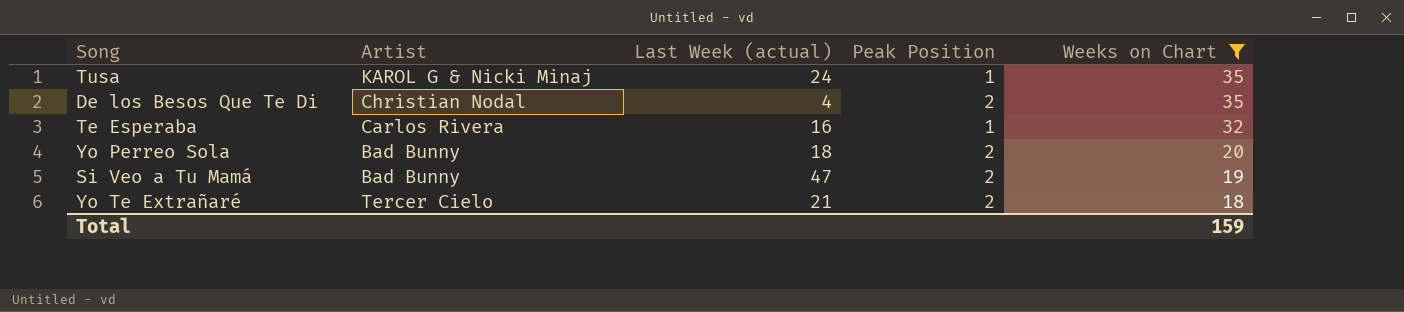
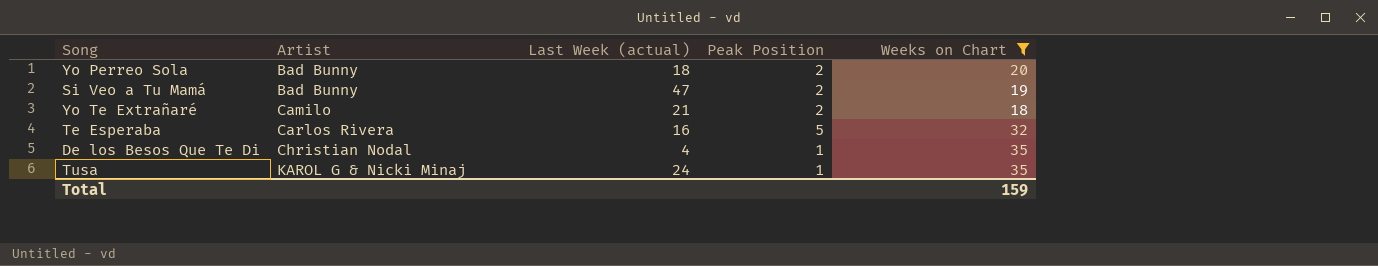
row order: Weeks on Chart descending -> Artist ascending
Yo Te Extrañaré | Artist: Tercer Cielo -> Camilo
Te Esperaba | Peak Position: 1 -> 5
De los Besos Que Te Di | Peak Position: 2 -> 1

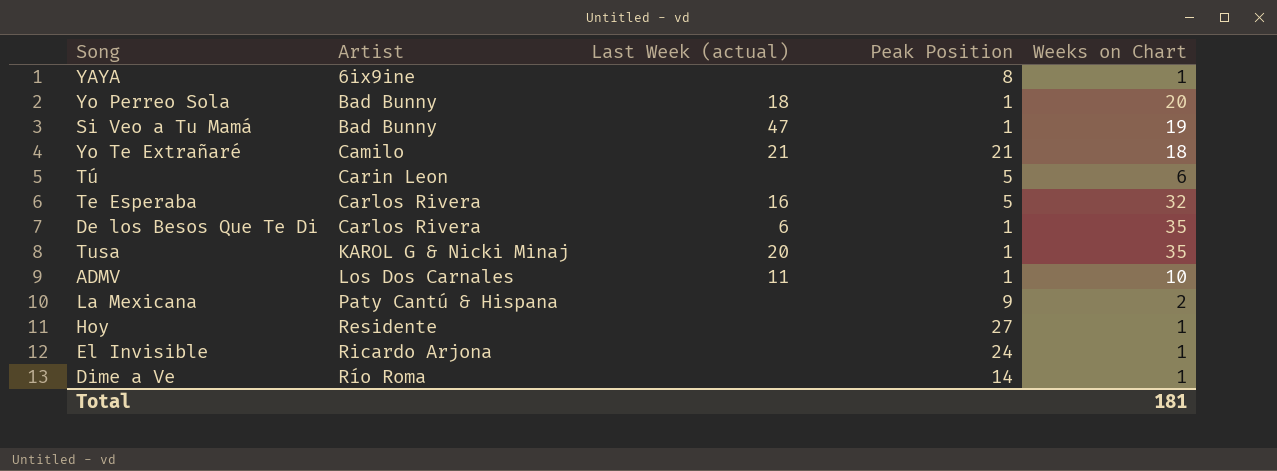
filter: Weeks on Chart >= 18 -> none
Yo Perreo Sola | Peak Position: 2 -> 1
Si Veo a Tu Mamá | Peak Position: 2 -> 1
Yo Te Extrañaré | Peak Position: 2 -> 21
De los Besos Que Te Di | Artist: Christian Nodal -> Carlos Rivera
De los Besos Que Te Di | Last Week (actual): 4 -> 6
Tusa | Last Week (actual): 24 -> 20
Total | Weeks on Chart: 159 -> 181

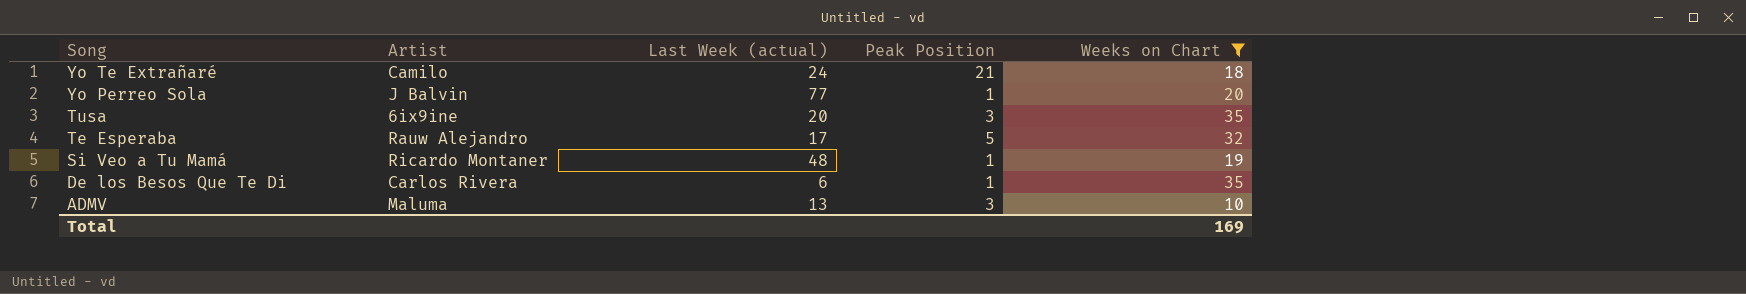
filter: none -> Weeks on Chart >= 10
row order: Artist ascending -> Song descending
Yo Te Extrañaré | Last Week (actual): 21 -> 24
Yo Perreo Sola | Artist: Bad Bunny -> J Balvin
Yo Perreo Sola | Last Week (actual): 18 -> 77
Tusa | Artist: KAROL G & Nicki Minaj -> 6ix9ine
Tusa | Peak Position: 1 -> 3
Te Esperaba | Artist: Carlos Rivera -> Rauw Alejandro
Te Esperaba | Last Week (actual): 16 -> 17
Si Veo a Tu Mamá | Artist: Bad Bunny -> Ricardo Montaner
Si Veo a Tu Mamá | Last Week (actual): 47 -> 48
ADMV | Artist: Los Dos Carnales -> Maluma
ADMV | Last Week (actual): 11 -> 13
ADMV | Peak Position: 1 -> 3
Total | Weeks on Chart: 181 -> 169

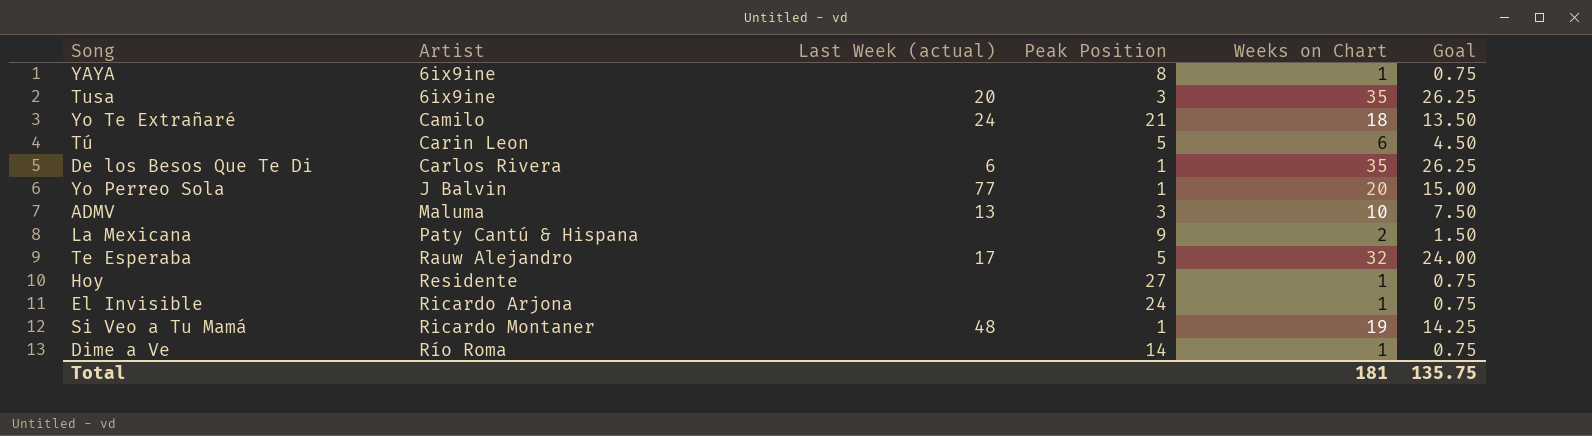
filter: Weeks on Chart >= 10 -> none
row order: Song descending -> Artist ascending
column Goal | formula: none -> [Weeks on Chart] * 0.75
Total | Weeks on Chart: 169 -> 181

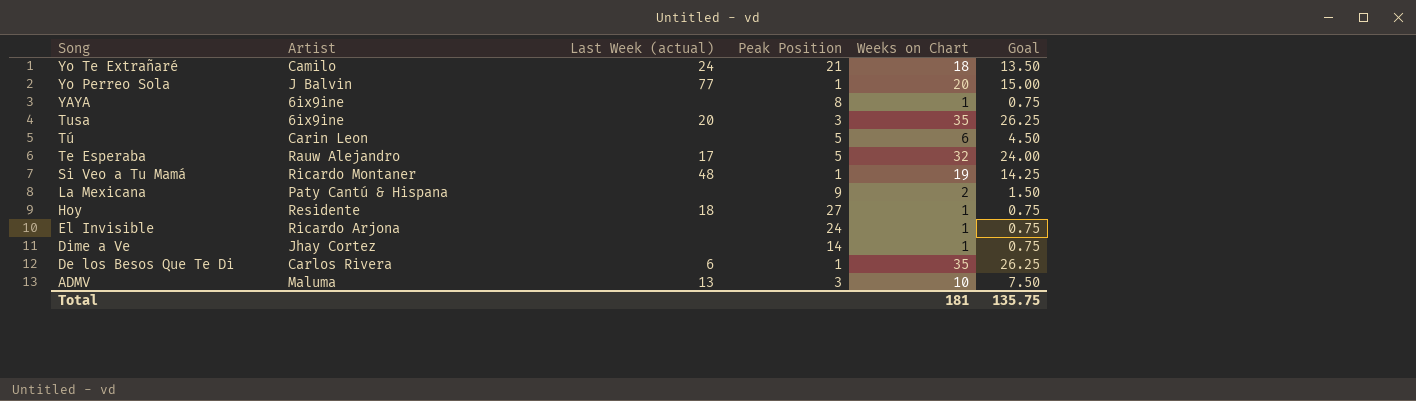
row order: Artist ascending -> Song descending
Hoy | Last Week (actual): none -> 18
Dime a Ve | Artist: Río Roma -> Jhay Cortez

